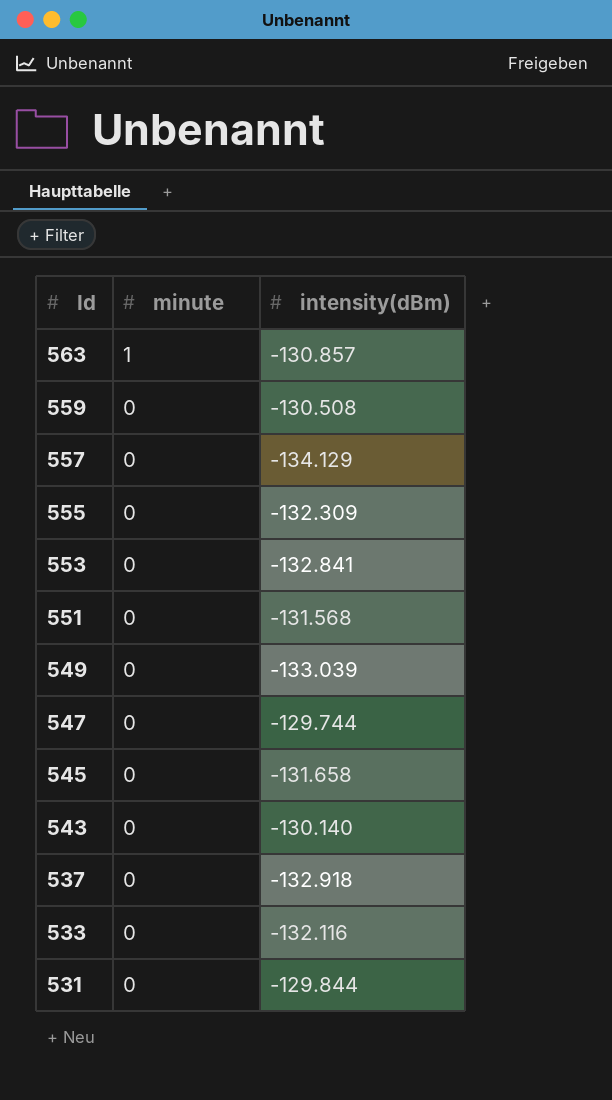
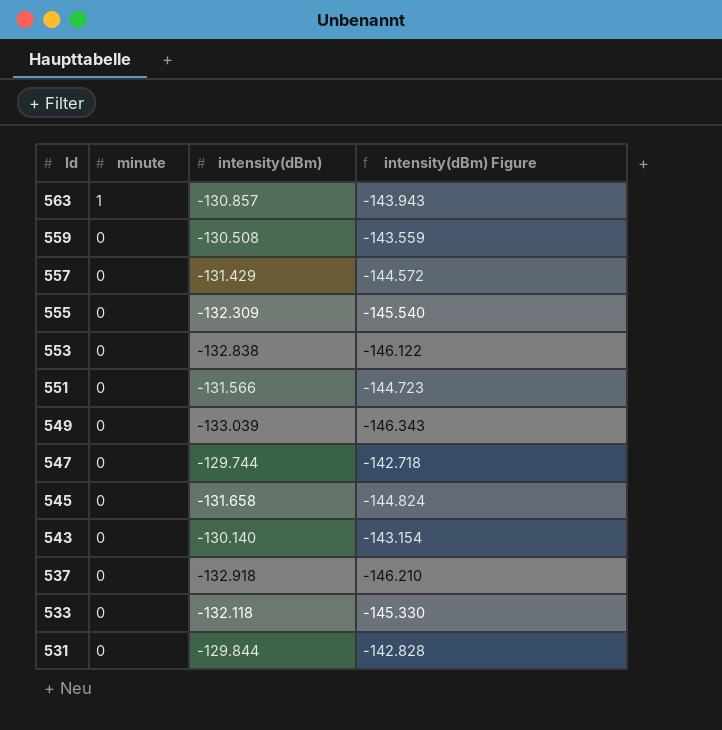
column intensity(dBm) Figure | formula: none -> [intensity(dBm)] * 1.1
557 | intensity(dBm): -134.129 -> -131.429
553 | intensity(dBm): -132.841 -> -132.838
551 | intensity(dBm): -131.568 -> -131.566
533 | intensity(dBm): -132.116 -> -132.118

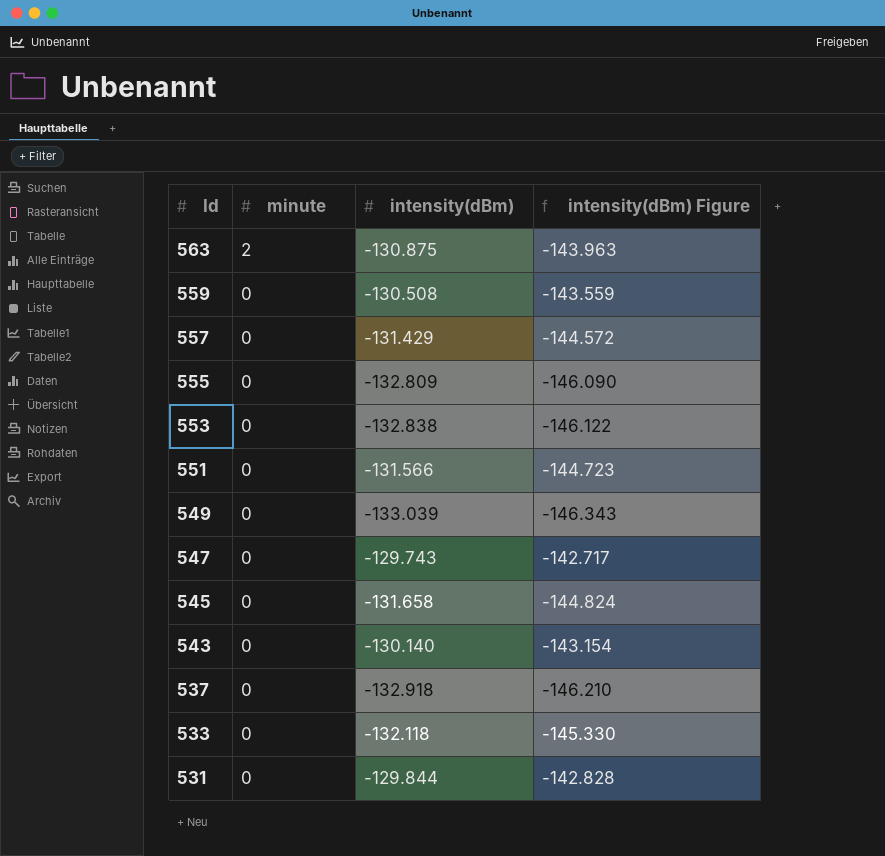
563 | minute: 1 -> 2
563 | intensity(dBm): -130.857 -> -130.875
563 | intensity(dBm) Figure: -143.943 -> -143.963
555 | intensity(dBm): -132.309 -> -132.809
555 | intensity(dBm) Figure: -145.540 -> -146.090
547 | intensity(dBm): -129.744 -> -129.743
547 | intensity(dBm) Figure: -142.718 -> -142.717

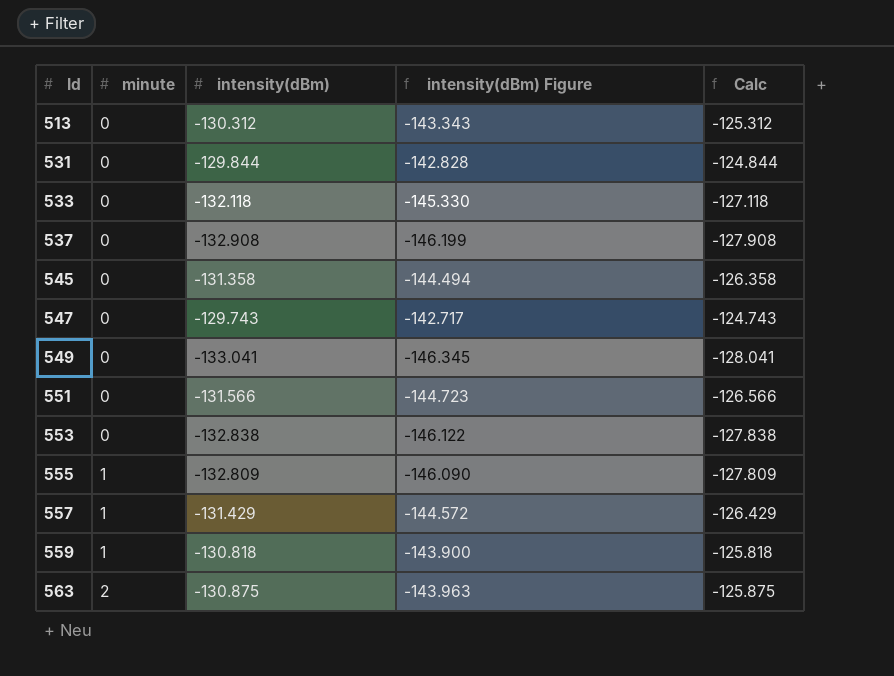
row order: Id descending -> Id ascending
column Calc | formula: none -> [intensity(dBm)] + 5
row 543: 0 | -130.140 | -143.154 -> none
row 513: none -> 0 | -130.312 | -143.343 | -125.312
537 | intensity(dBm): -132.918 -> -132.908
537 | intensity(dBm) Figure: -146.210 -> -146.199
545 | intensity(dBm): -131.658 -> -131.358
545 | intensity(dBm) Figure: -144.824 -> -144.494
549 | intensity(dBm): -133.039 -> -133.041
549 | intensity(dBm) Figure: -146.343 -> -146.345
555 | minute: 0 -> 1
557 | minute: 0 -> 1
559 | minute: 0 -> 1
559 | intensity(dBm): -130.508 -> -130.818
559 | intensity(dBm) Figure: -143.559 -> -143.900

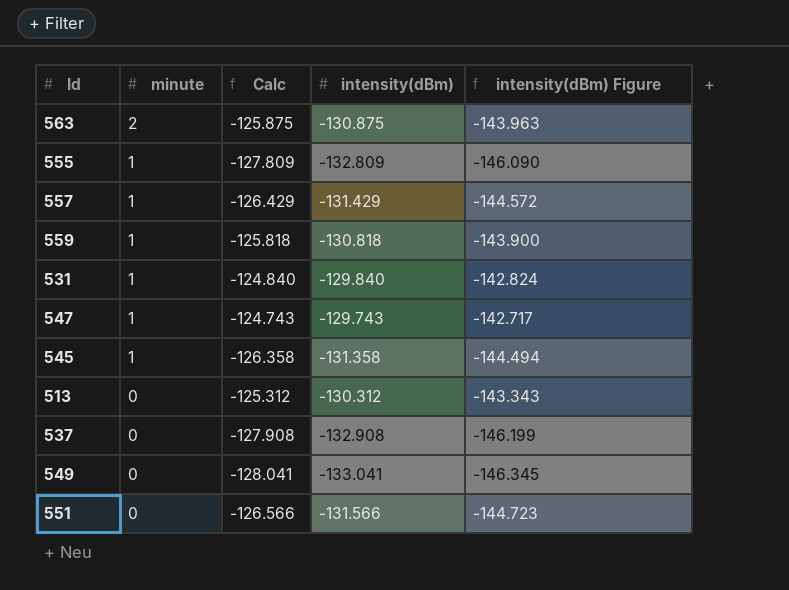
row order: Id ascending -> minute descending
column Calc | position: 5 -> 3
row 533: 0 | -132.118 | -145.330 | -127.118 -> none
row 553: 0 | -132.838 | -146.122 | -127.838 -> none
531 | minute: 0 -> 1
531 | Calc: -124.844 -> -124.840
531 | intensity(dBm): -129.844 -> -129.840
531 | intensity(dBm) Figure: -142.828 -> -142.824
547 | minute: 0 -> 1
545 | minute: 0 -> 1

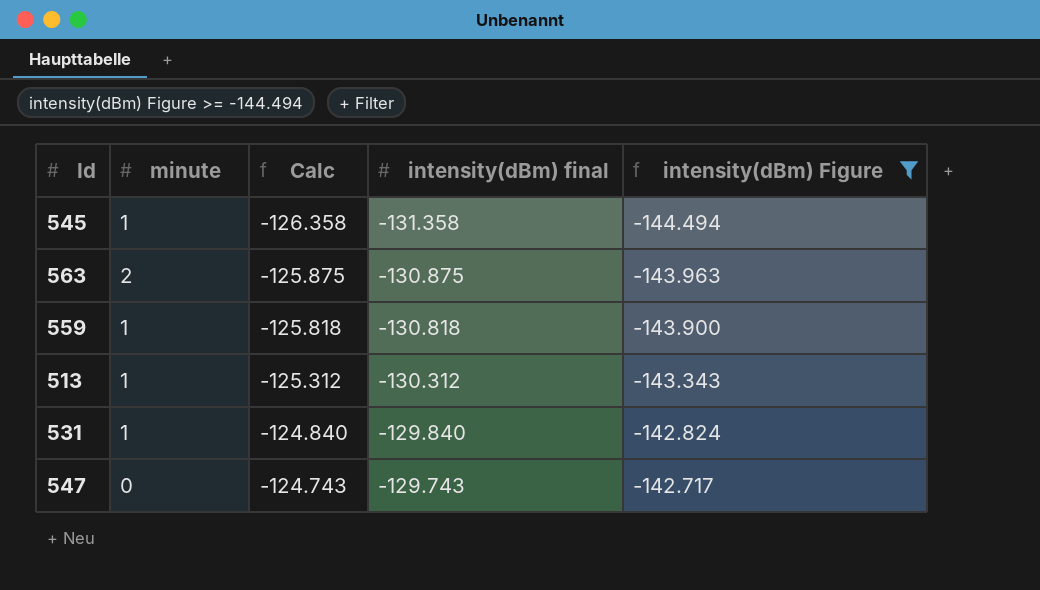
filter: none -> intensity(dBm) Figure >= -144.494
row order: minute descending -> Calc ascending
column name: intensity(dBm) -> intensity(dBm) final
513 | minute: 0 -> 1
547 | minute: 1 -> 0

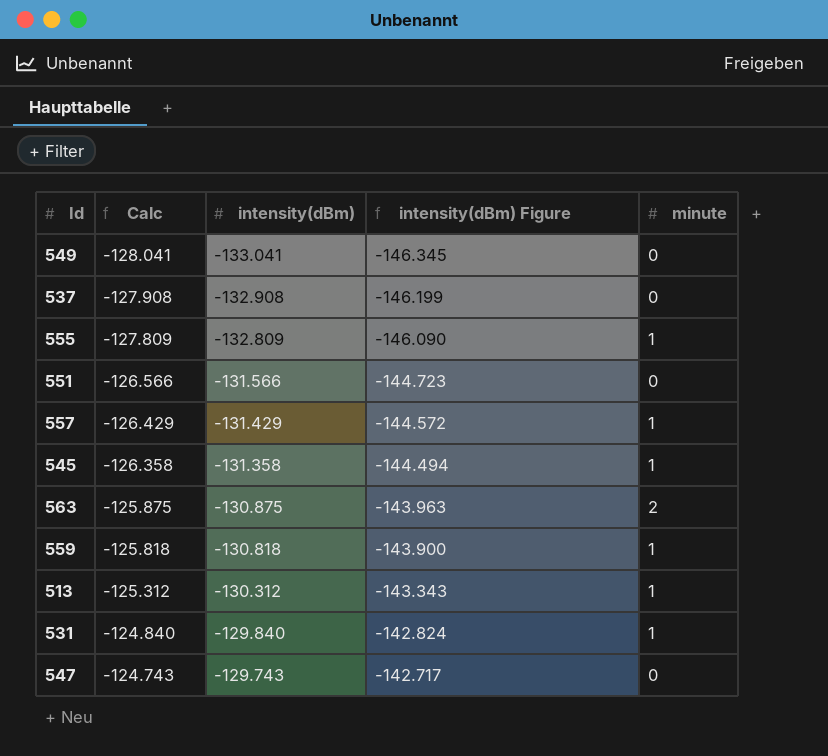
filter: intensity(dBm) Figure >= -144.494 -> none
column name: intensity(dBm) final -> intensity(dBm)
column minute | position: 2 -> 5

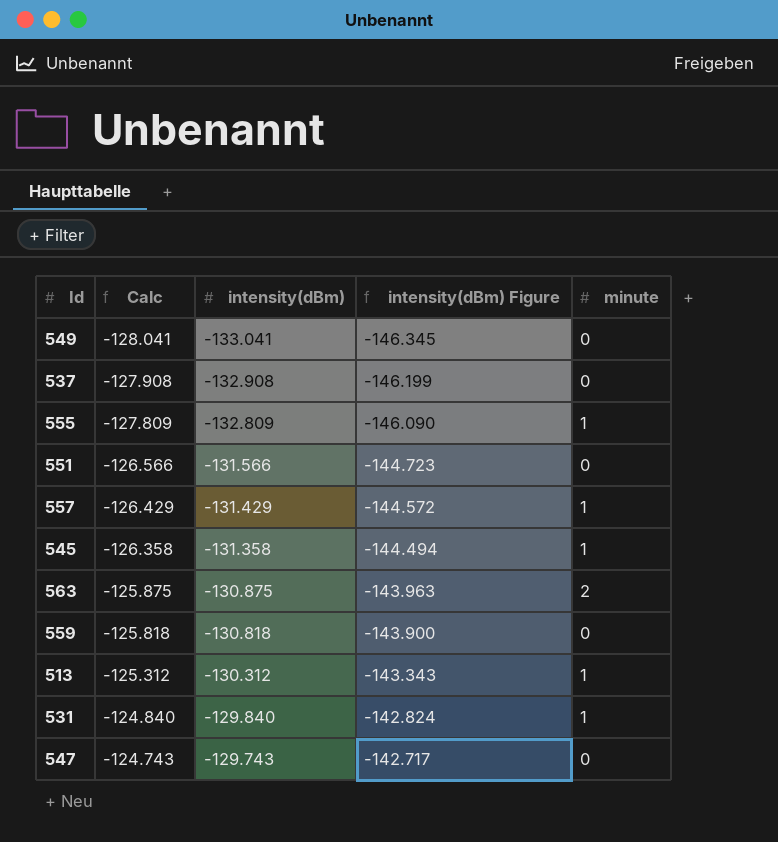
559 | minute: 1 -> 0

